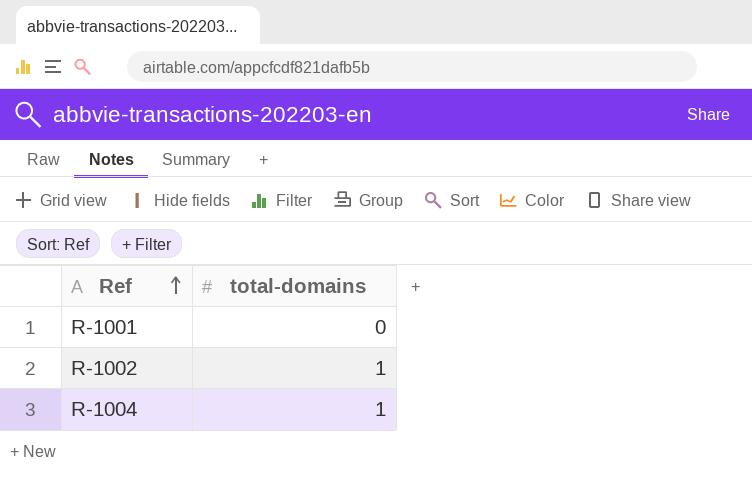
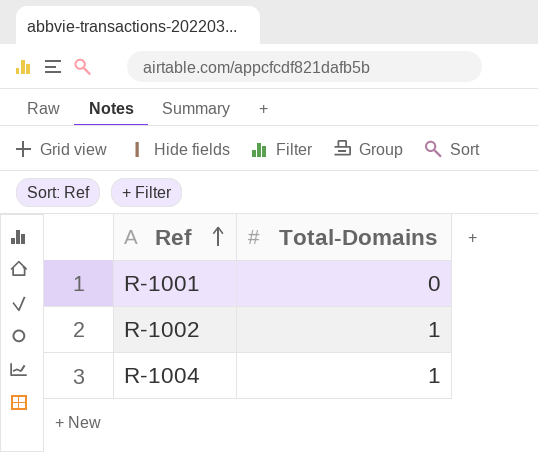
column name: total-domains -> Total-Domains

